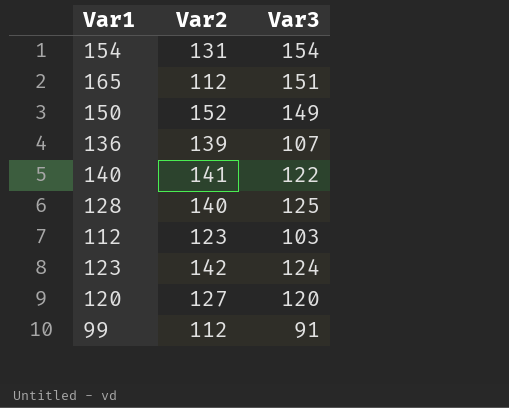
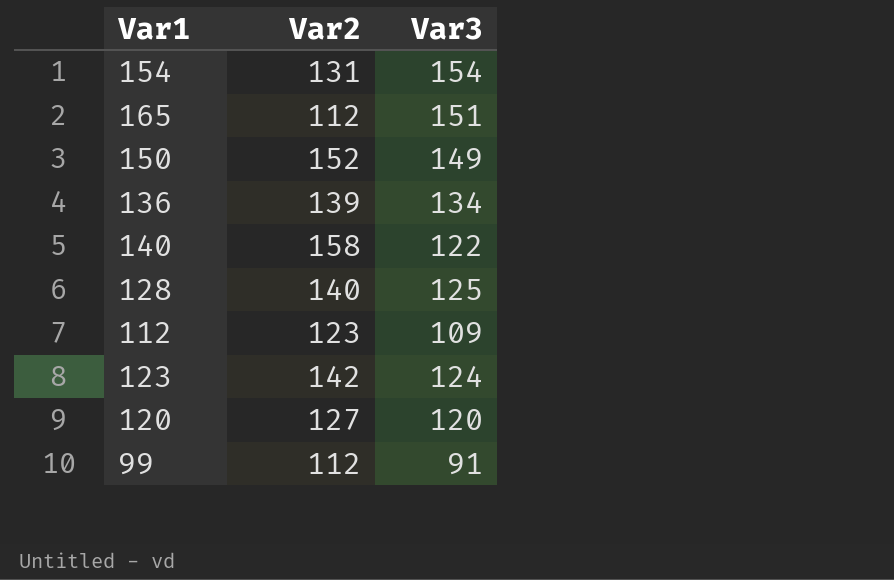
136 | Var3: 107 -> 134
140 | Var2: 141 -> 158
112 | Var3: 103 -> 109

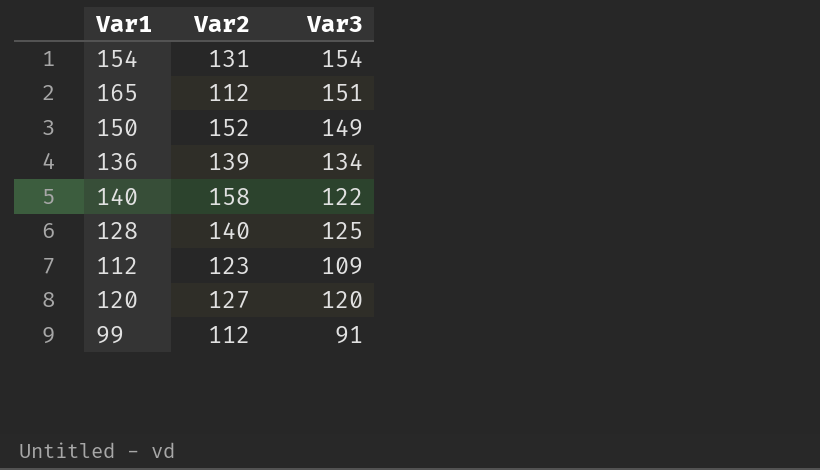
row 123: 142 | 124 -> none

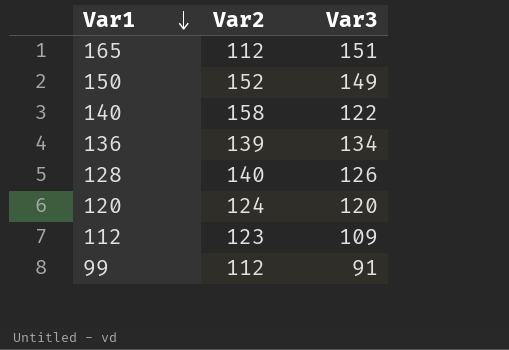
row order: none -> Var1 descending
row 154: 131 | 154 -> none
128 | Var3: 125 -> 126
120 | Var2: 127 -> 124

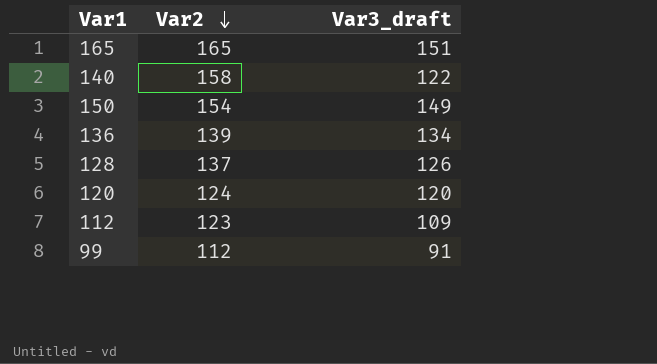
row order: Var1 descending -> Var2 descending
column name: Var3 -> Var3_draft
165 | Var2: 112 -> 165
150 | Var2: 152 -> 154
128 | Var2: 140 -> 137

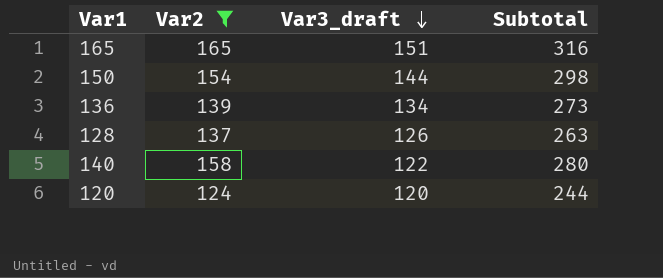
filter: none -> Var2 >= 124
row order: Var2 descending -> Var3_draft descending
column Subtotal | formula: none -> [Var2] + [Var3_draft]
150 | Var3_draft: 149 -> 144

